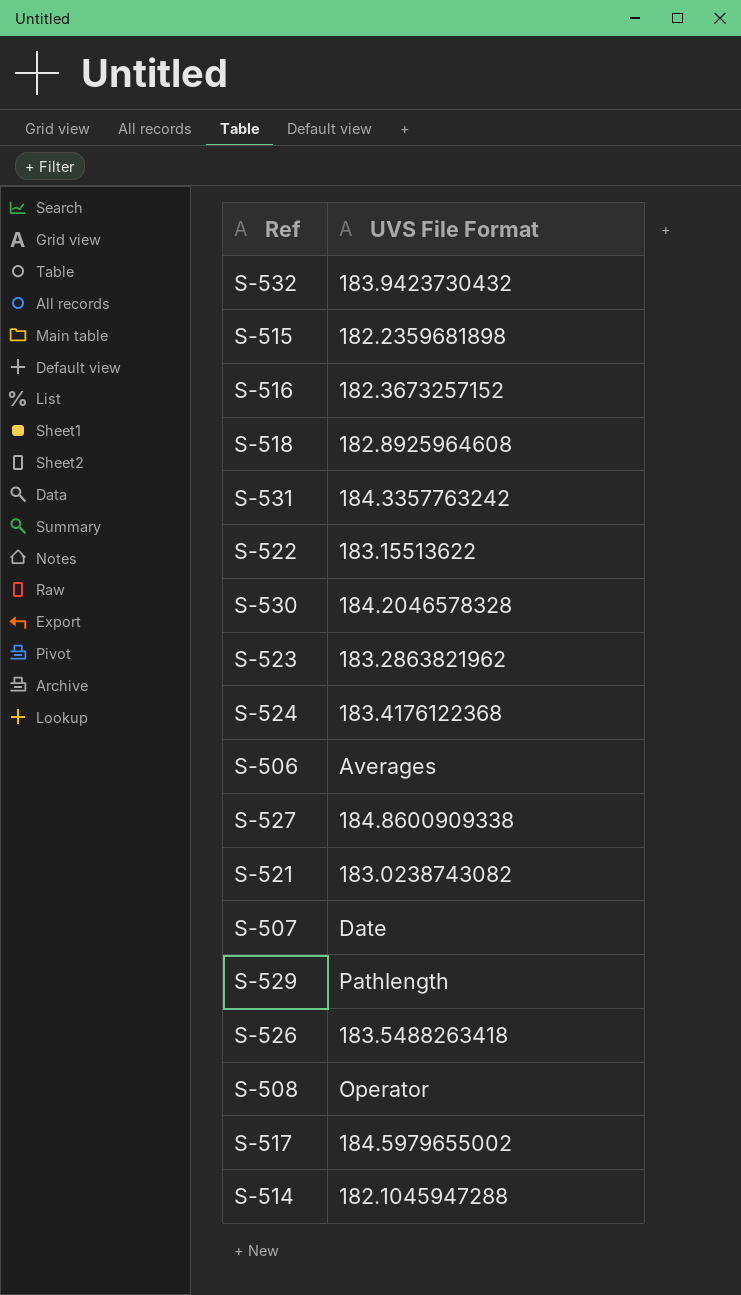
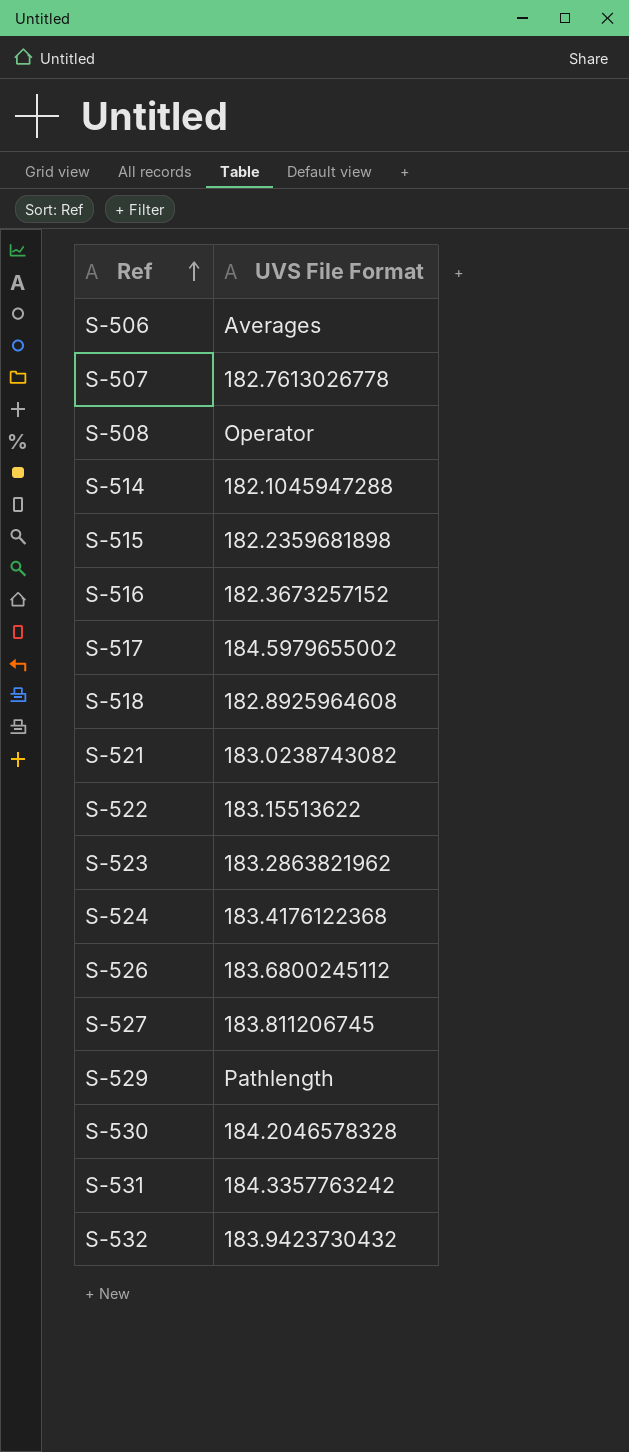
row order: none -> Ref ascending
S-507 | UVS File Format: Date -> 182.7613026778
S-526 | UVS File Format: 183.5488263418 -> 183.6800245112
S-527 | UVS File Format: 184.8600909338 -> 183.811206745

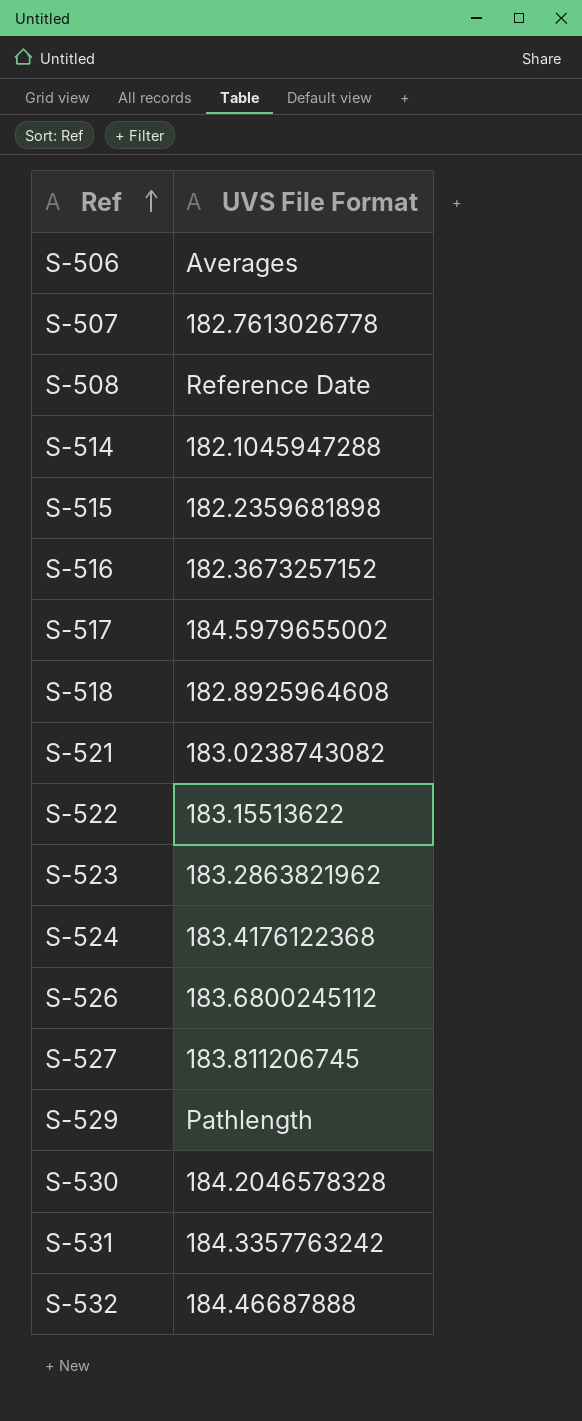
S-508 | UVS File Format: Operator -> Reference Date
S-532 | UVS File Format: 183.9423730432 -> 184.46687888

